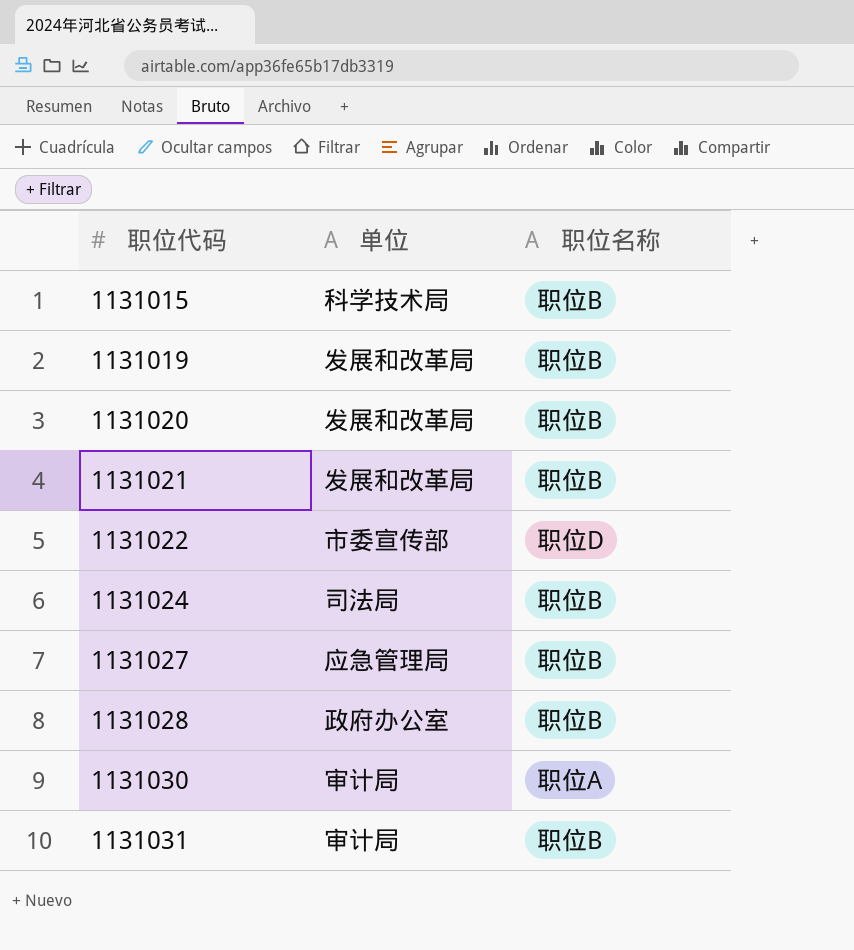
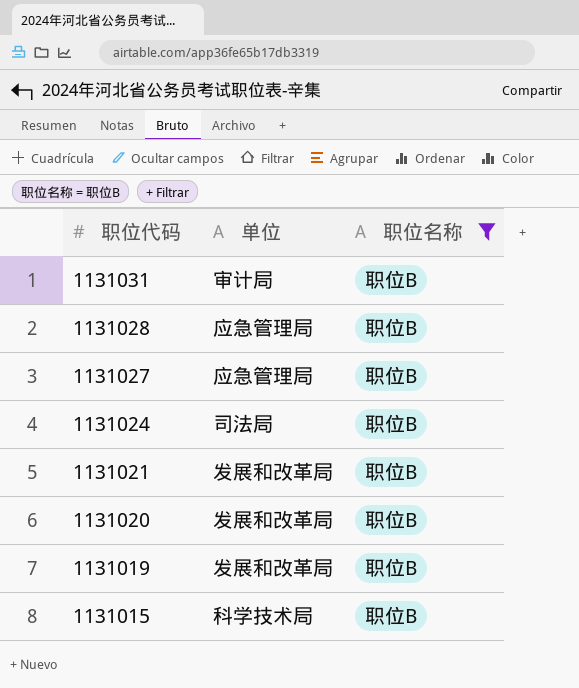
filter: none -> 职位名称 = 职位B
row order: 职位代码 ascending -> 职位代码 descending
1131028 | 单位: 政府办公室 -> 应急管理局

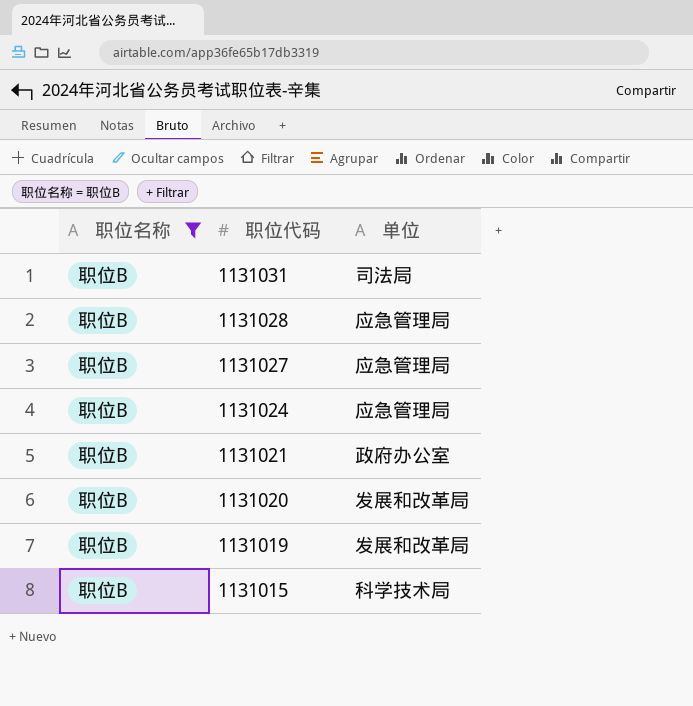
column 职位名称 | position: 3 -> 1
1131031 | 单位: 审计局 -> 司法局
1131024 | 单位: 司法局 -> 应急管理局
1131021 | 单位: 发展和改革局 -> 政府办公室

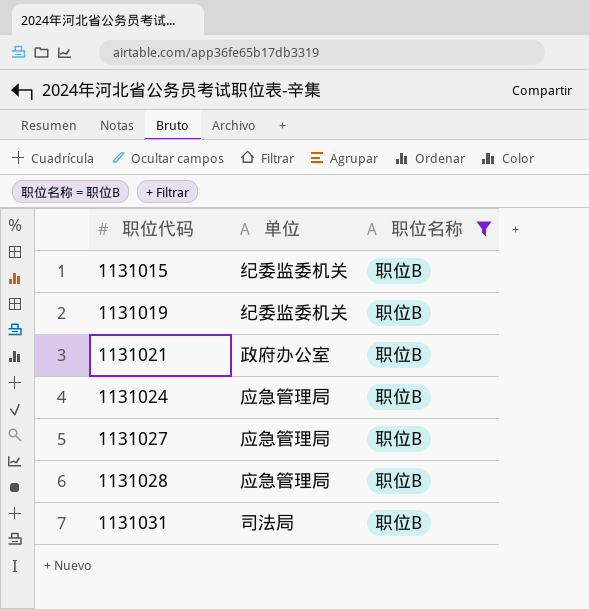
row order: 职位代码 descending -> 职位代码 ascending
column 职位名称 | position: 1 -> 3
row 1131020: 职位B | 发展和改革局 -> none
1131015 | 单位: 科学技术局 -> 纪委监委机关
1131019 | 单位: 发展和改革局 -> 纪委监委机关

